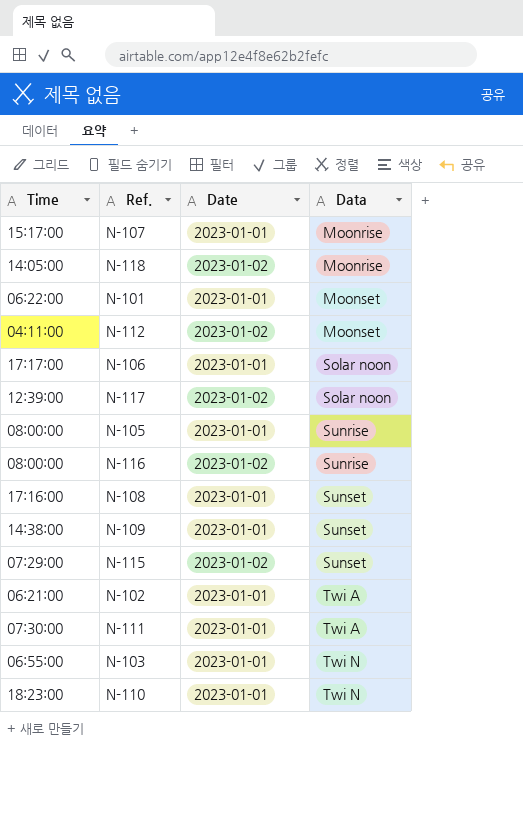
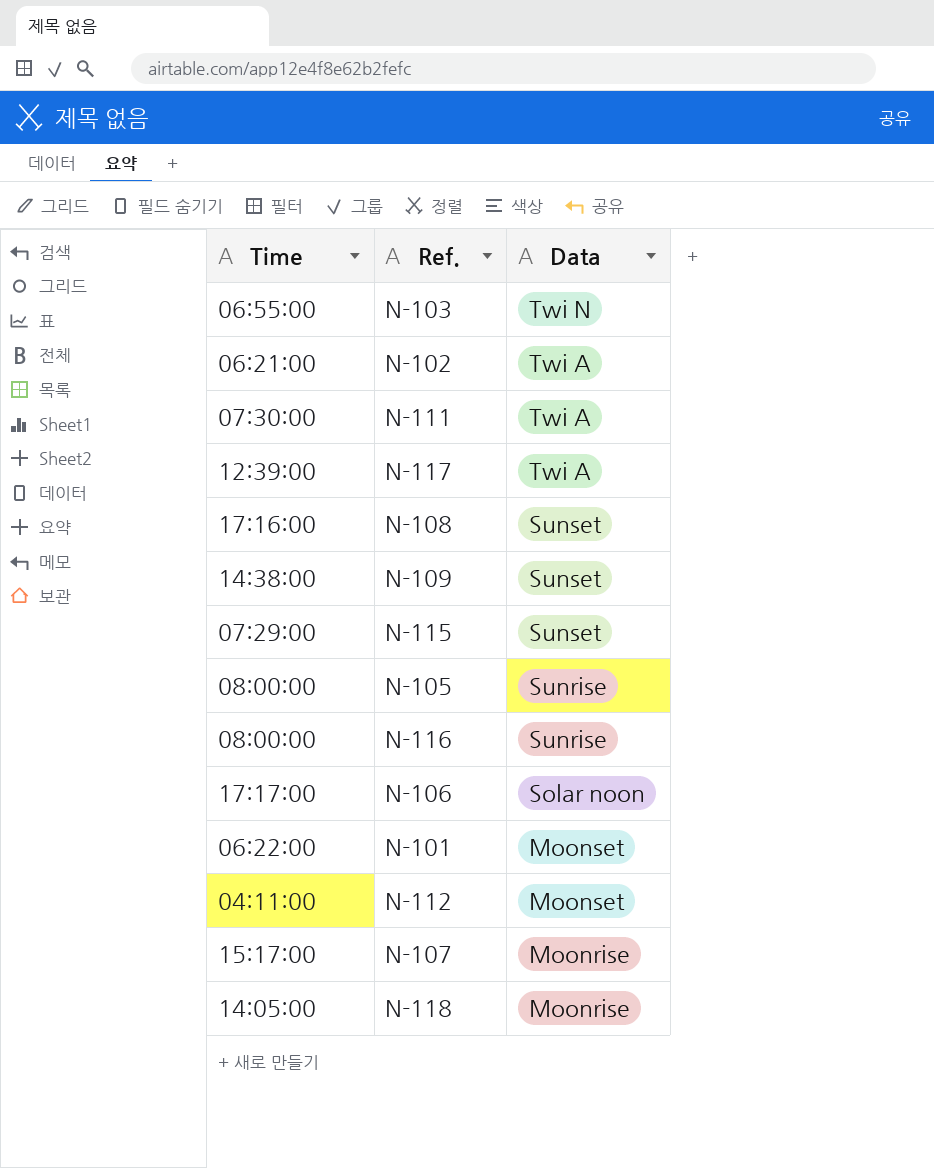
row order: Data ascending -> Data descending
column Date | position: 3 -> none
row N-110: 18:23:00 | 2023-01-01 | Twi N -> none
N-117 | Data: Solar noon -> Twi A

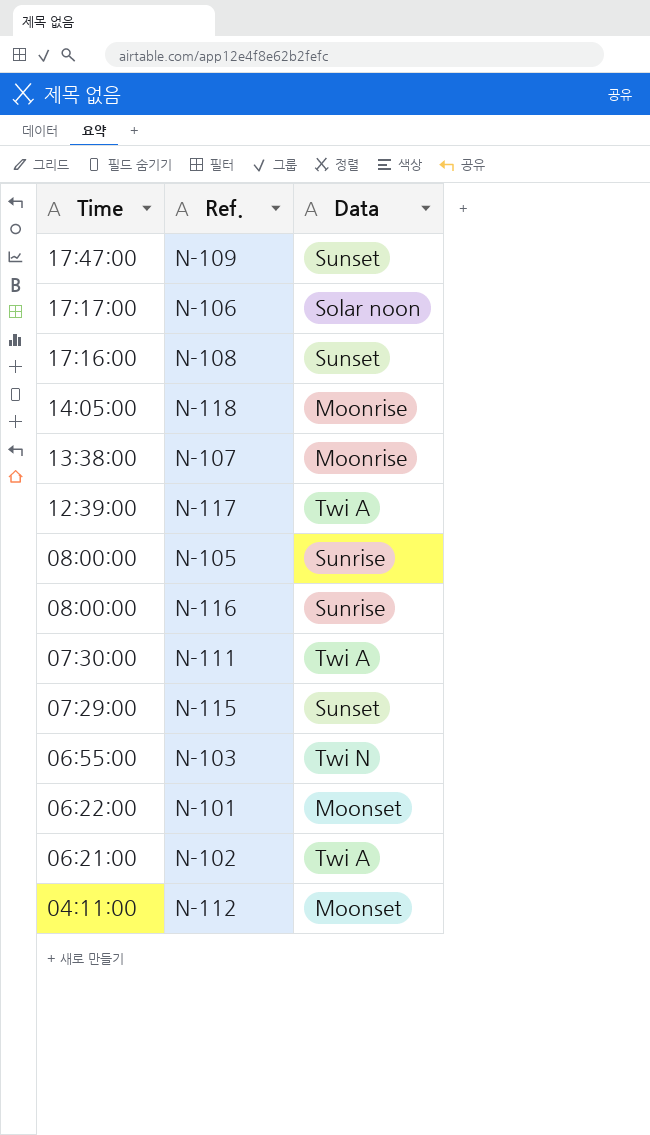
row order: Data descending -> Time descending
N-109 | Time: 14:38:00 -> 17:47:00
N-107 | Time: 15:17:00 -> 13:38:00

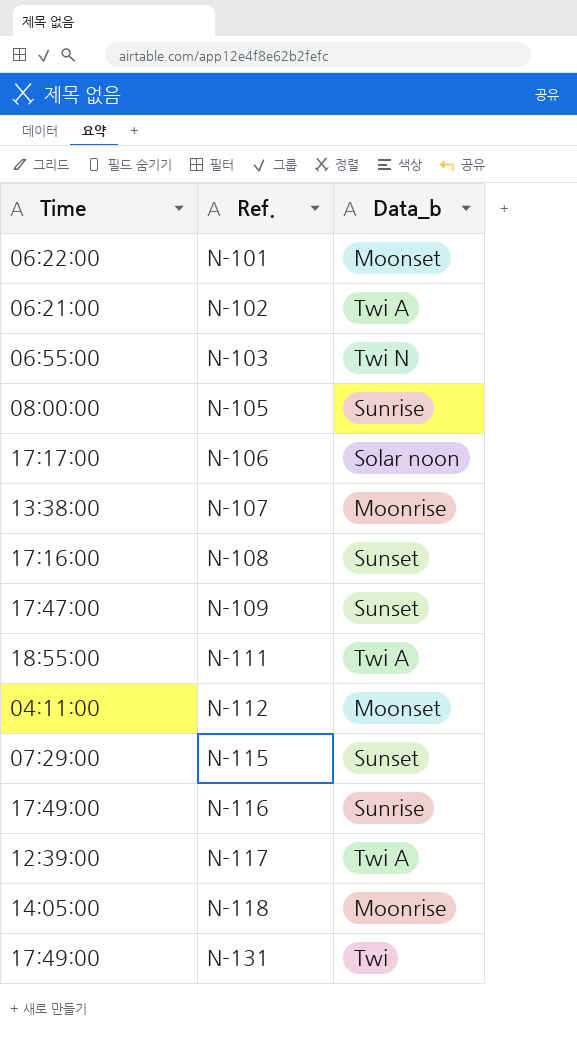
row order: Time descending -> Ref. ascending
column name: Data -> Data_b
N-111 | Time: 07:30:00 -> 18:55:00
N-116 | Time: 08:00:00 -> 17:49:00
row N-131: none -> 17:49:00 | Twi

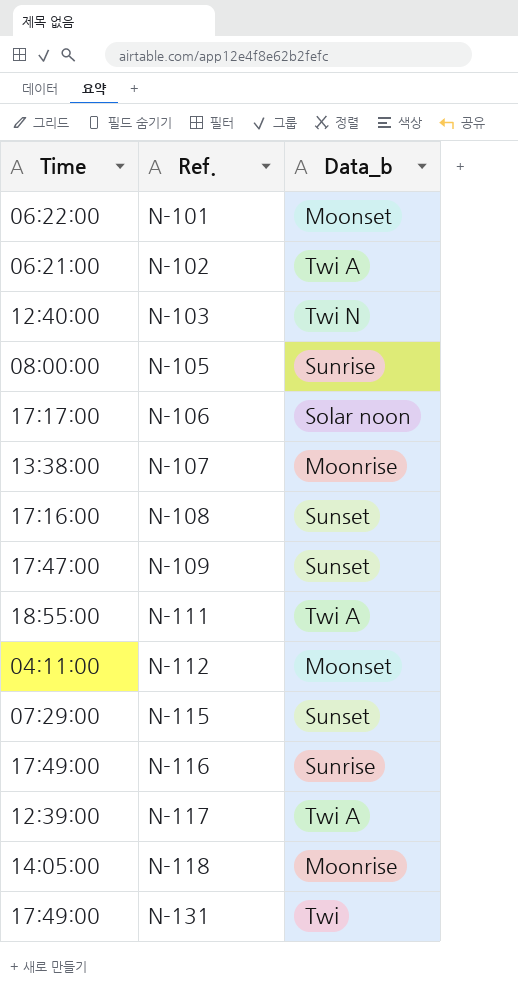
N-103 | Time: 06:55:00 -> 12:40:00

